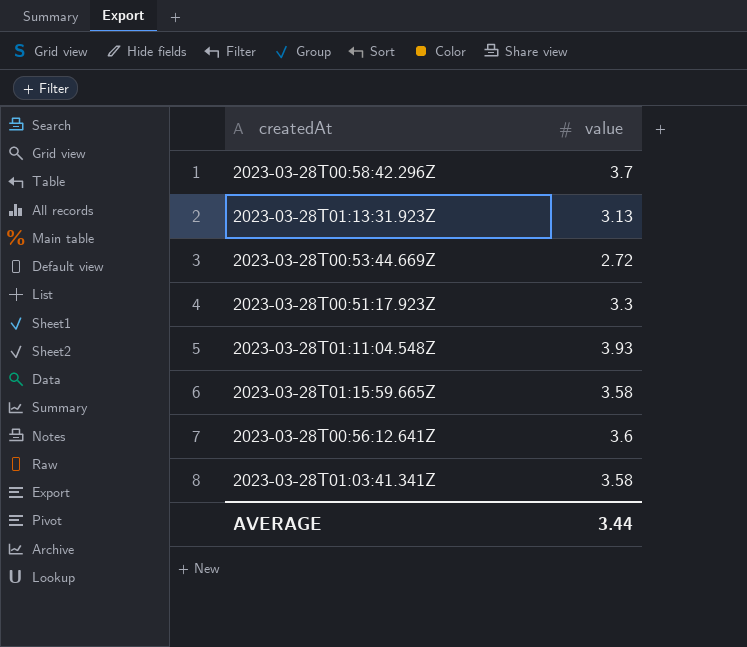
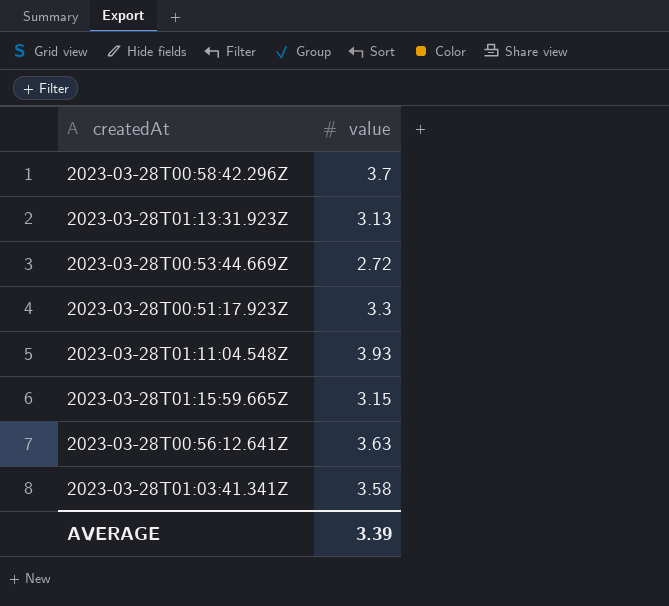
2023-03-28T01:15:59.665Z | value: 3.58 -> 3.15
2023-03-28T00:56:12.641Z | value: 3.6 -> 3.63
AVERAGE | value: 3.44 -> 3.39

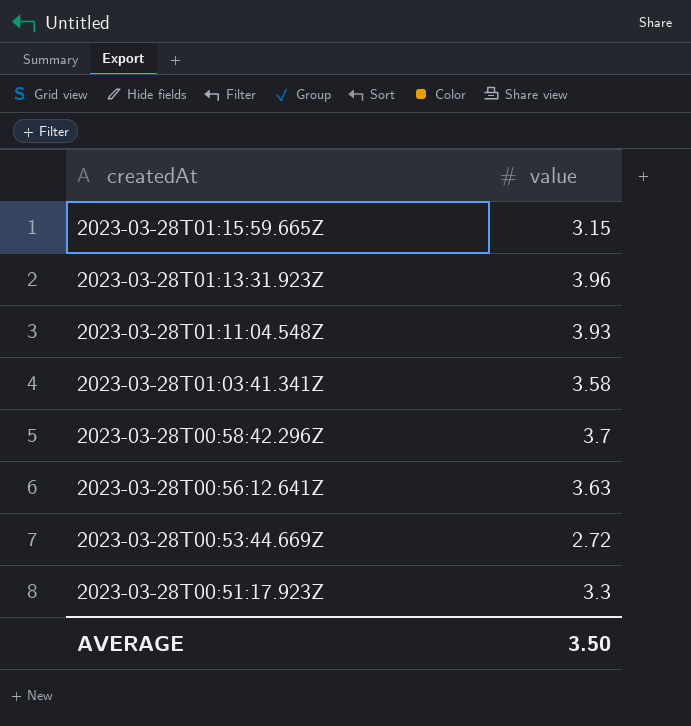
row order: none -> createdAt descending
2023-03-28T01:13:31.923Z | value: 3.13 -> 3.96
AVERAGE | value: 3.39 -> 3.50

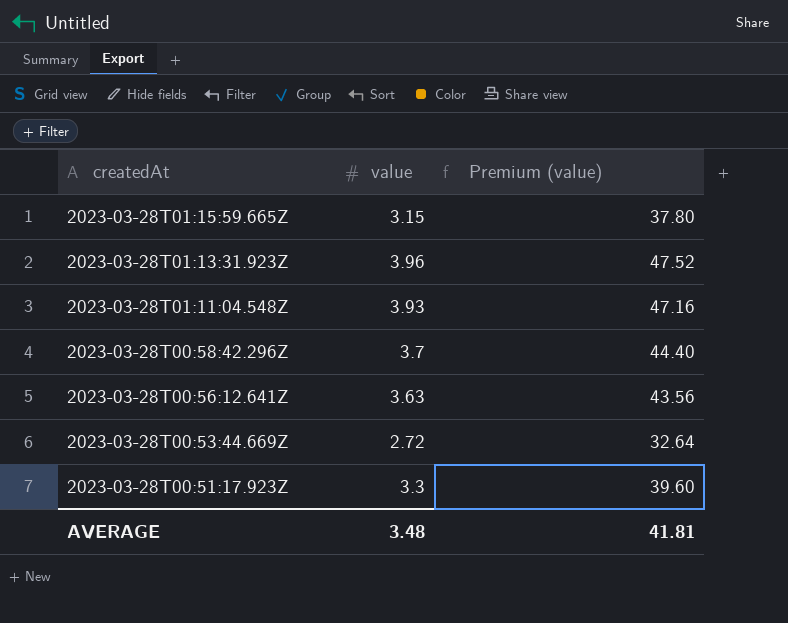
column Premium (value) | formula: none -> [value] * 12
row 2023-03-28T01:03:41.341Z: 3.58 -> none
AVERAGE | value: 3.50 -> 3.48

